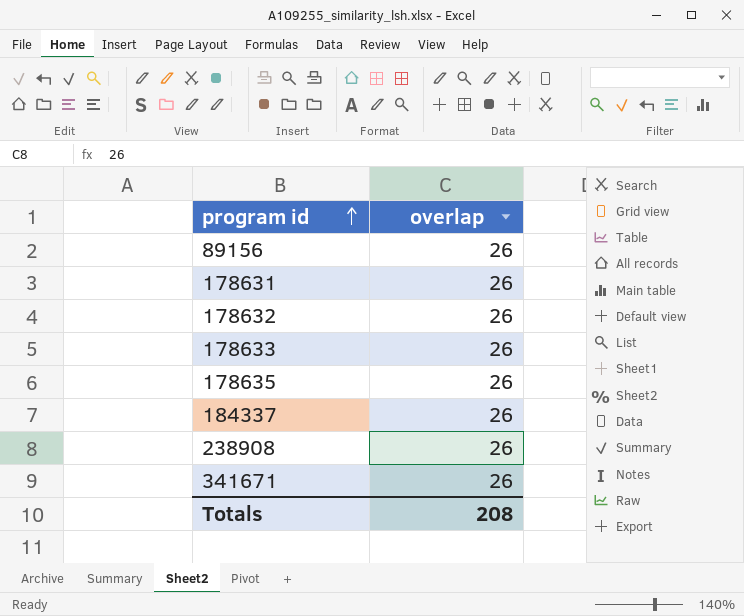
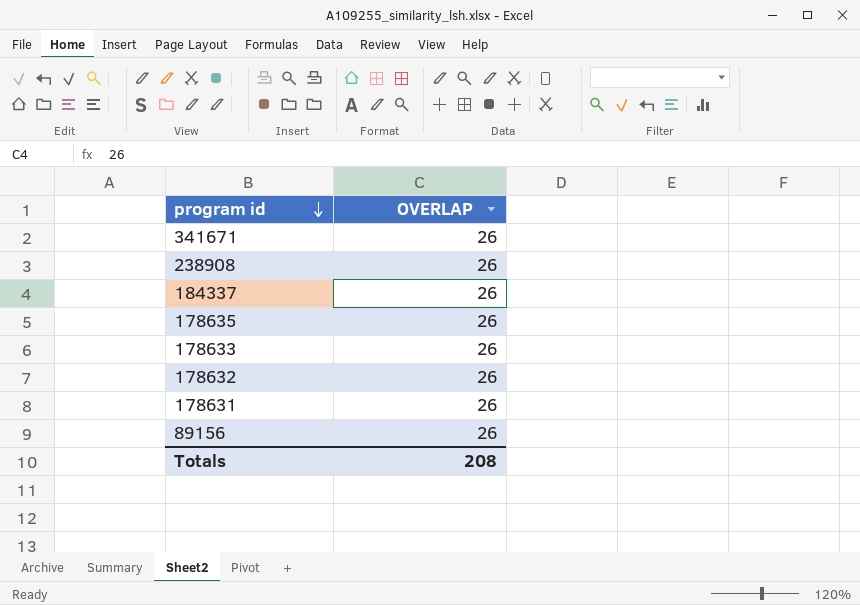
row order: program id ascending -> program id descending
column name: overlap -> OVERLAP

